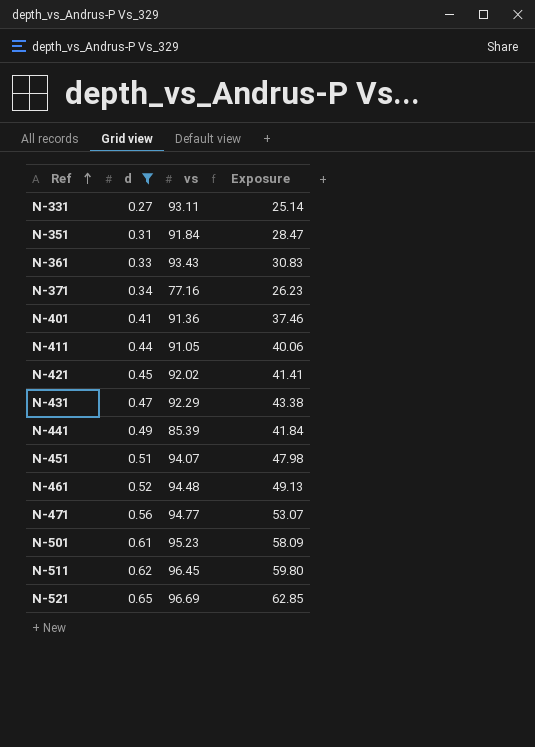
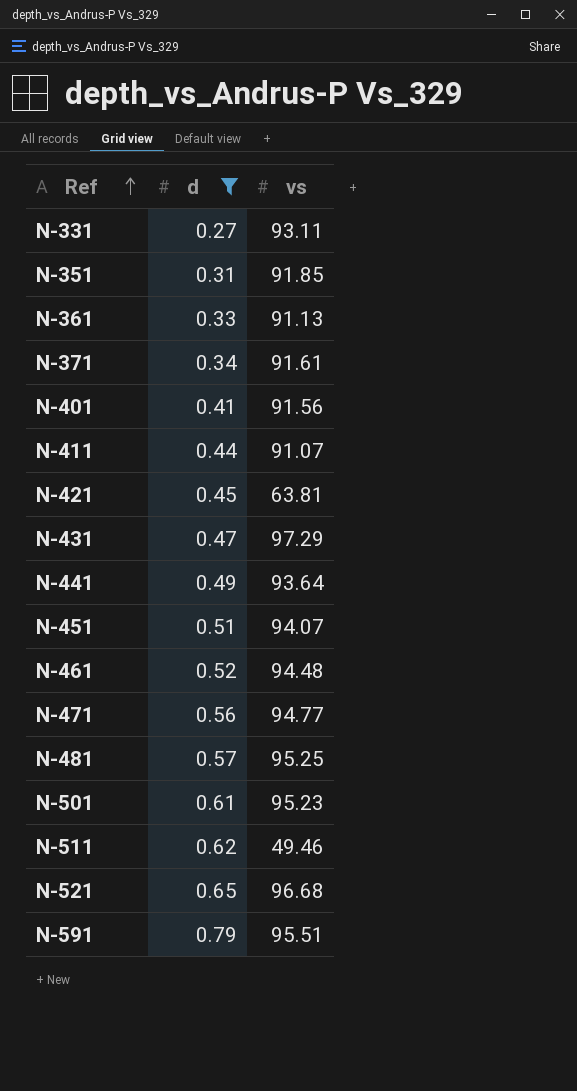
column Exposure | formula: [d] * [vs] -> none
N-351 | vs: 91.84 -> 91.85
N-361 | vs: 93.43 -> 91.13
N-371 | vs: 77.16 -> 91.61
N-401 | vs: 91.36 -> 91.56
N-411 | vs: 91.05 -> 91.07
N-421 | vs: 92.02 -> 63.81
N-431 | vs: 92.29 -> 97.29
N-441 | vs: 85.39 -> 93.64
row N-481: none -> 0.57 | 95.25
N-511 | vs: 96.45 -> 49.46
N-521 | vs: 96.69 -> 96.68
row N-591: none -> 0.79 | 95.51

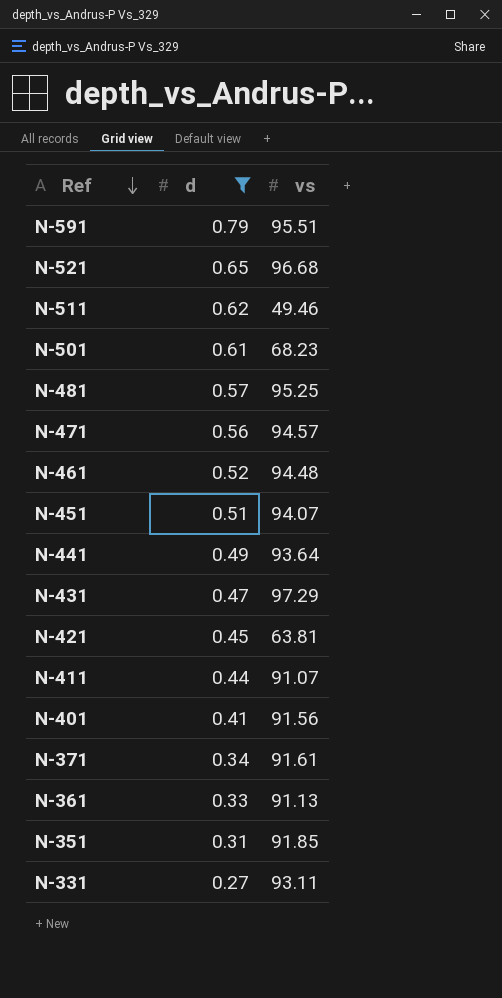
row order: Ref ascending -> Ref descending
N-501 | vs: 95.23 -> 68.23
N-471 | vs: 94.77 -> 94.57

